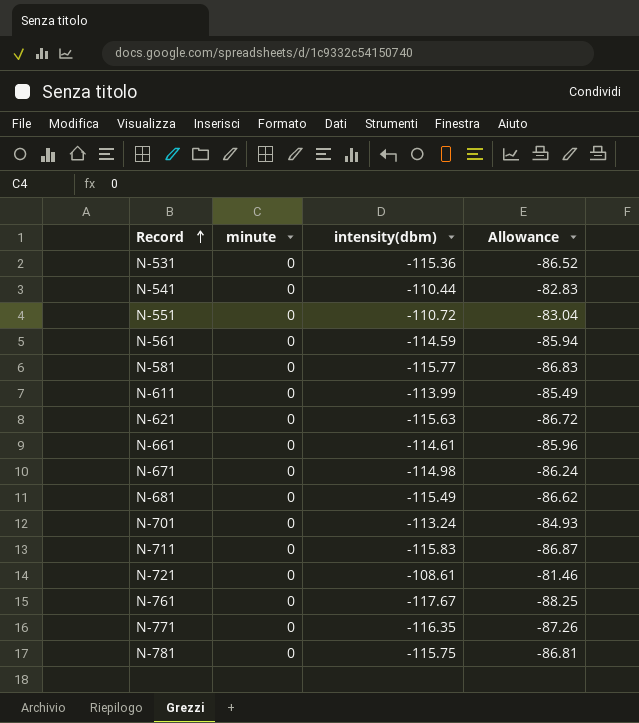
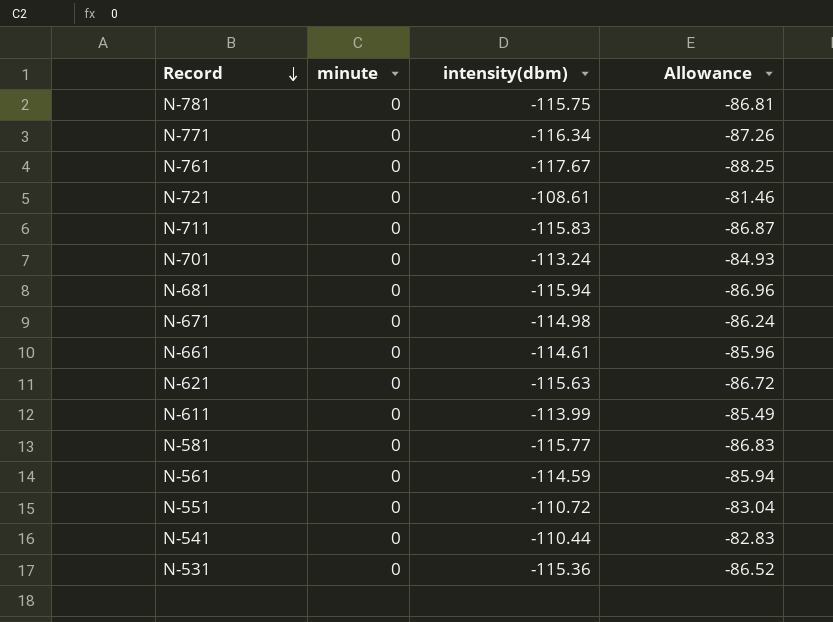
row order: Record ascending -> Record descending
N-771 | intensity(dbm): -116.35 -> -116.34
N-681 | intensity(dbm): -115.49 -> -115.94
N-681 | Allowance: -86.62 -> -86.96

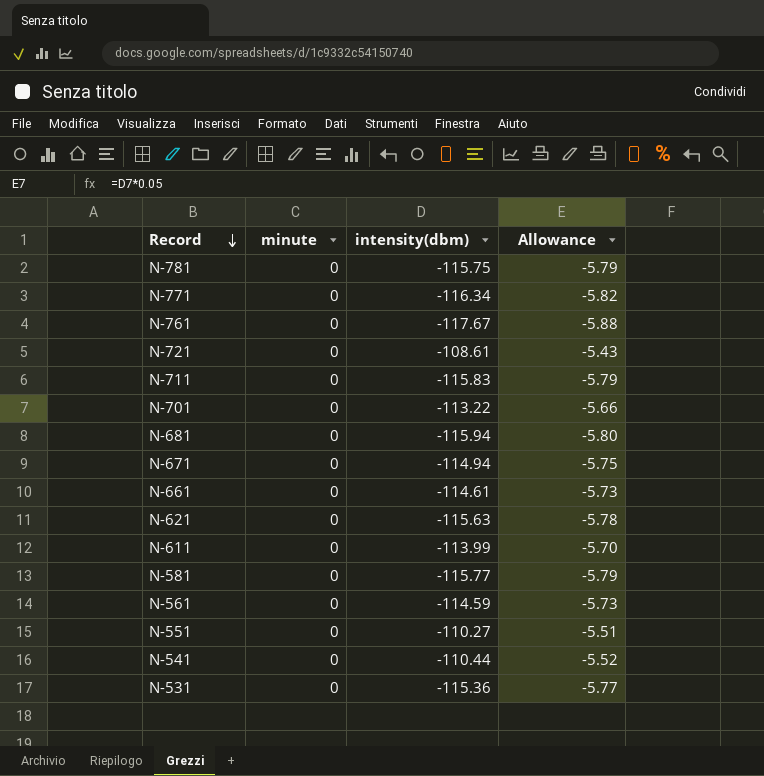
column Allowance | formula: [intensity(dbm)] * 0.75 -> [intensity(dbm)] * 0.05
N-701 | intensity(dbm): -113.24 -> -113.22
N-671 | intensity(dbm): -114.98 -> -114.94
N-551 | intensity(dbm): -110.72 -> -110.27

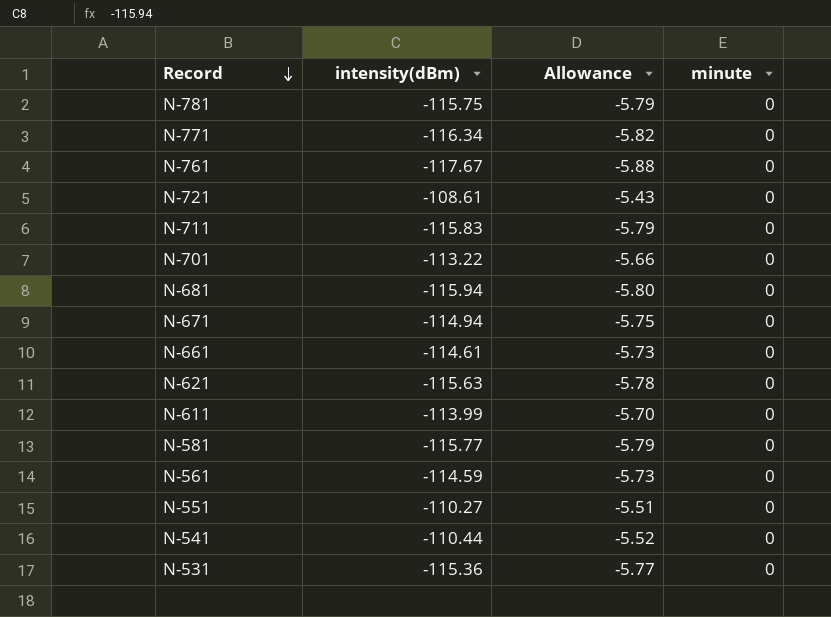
column name: intensity(dbm) -> intensity(dBm)
column minute | position: 2 -> 4

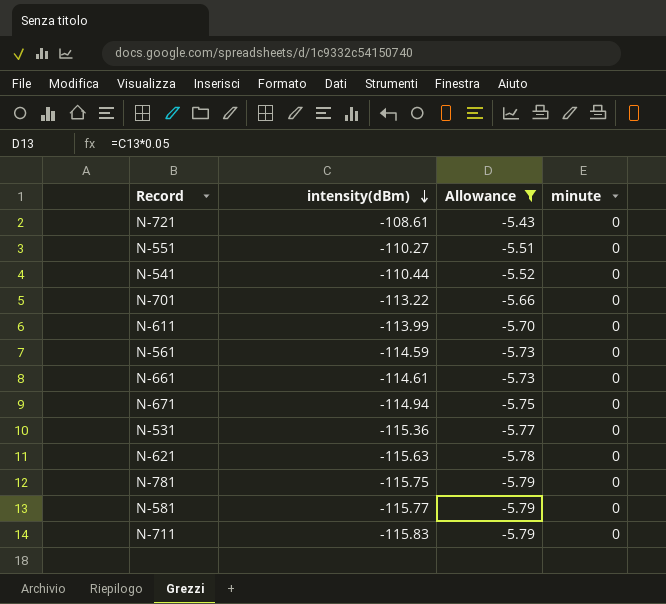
filter: none -> Allowance >= -5.79
row order: Record descending -> intensity(dBm) descending

